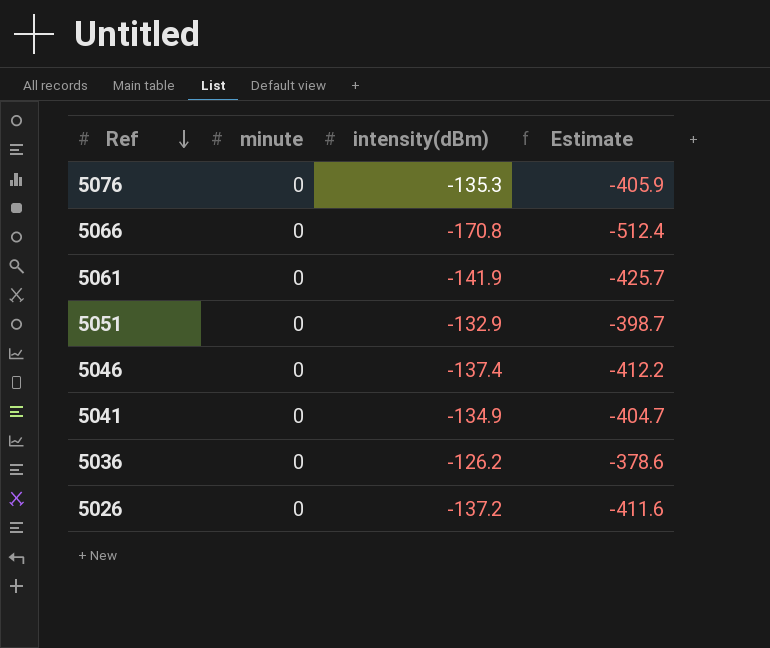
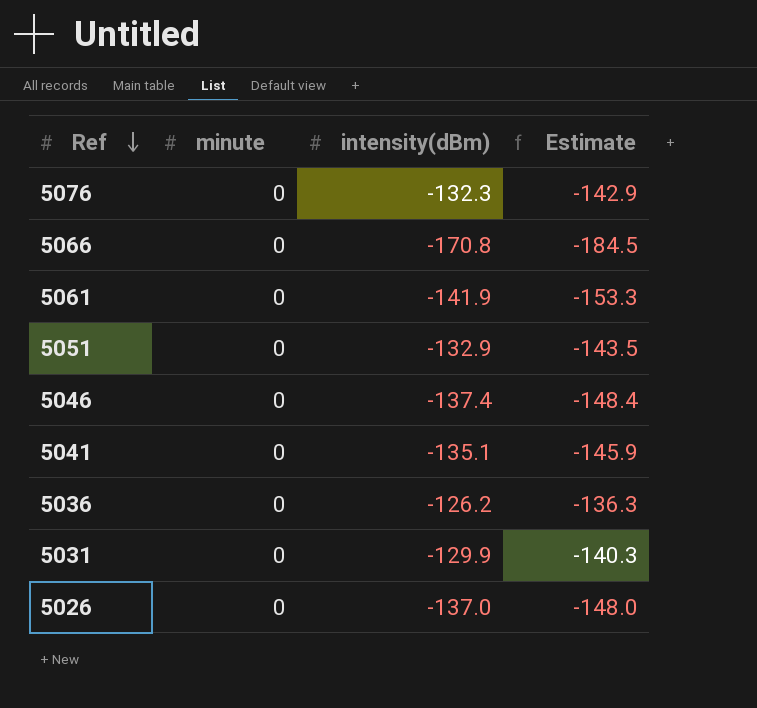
column Estimate | formula: [intensity(dBm)] * 3 -> [intensity(dBm)] * 1.08
5076 | intensity(dBm): -135.3 -> -132.3
5041 | intensity(dBm): -134.9 -> -135.1
row 5031: none -> 0 | -129.9 | -140.3
5026 | intensity(dBm): -137.2 -> -137.0

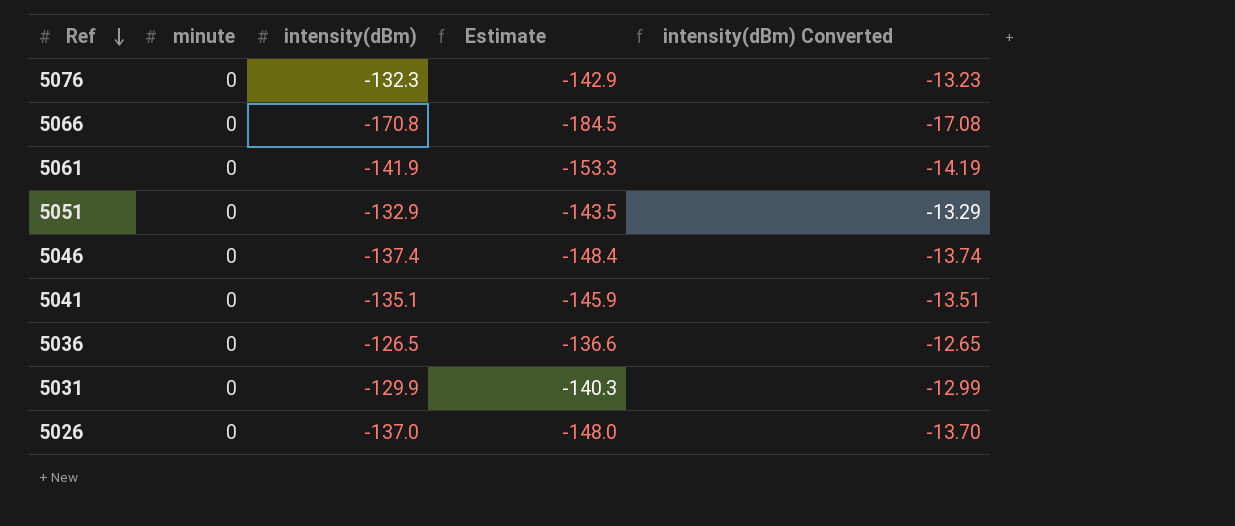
column intensity(dBm) Converted | formula: none -> [intensity(dBm)] * 0.1
5036 | intensity(dBm): -126.2 -> -126.5
5036 | Estimate: -136.3 -> -136.6

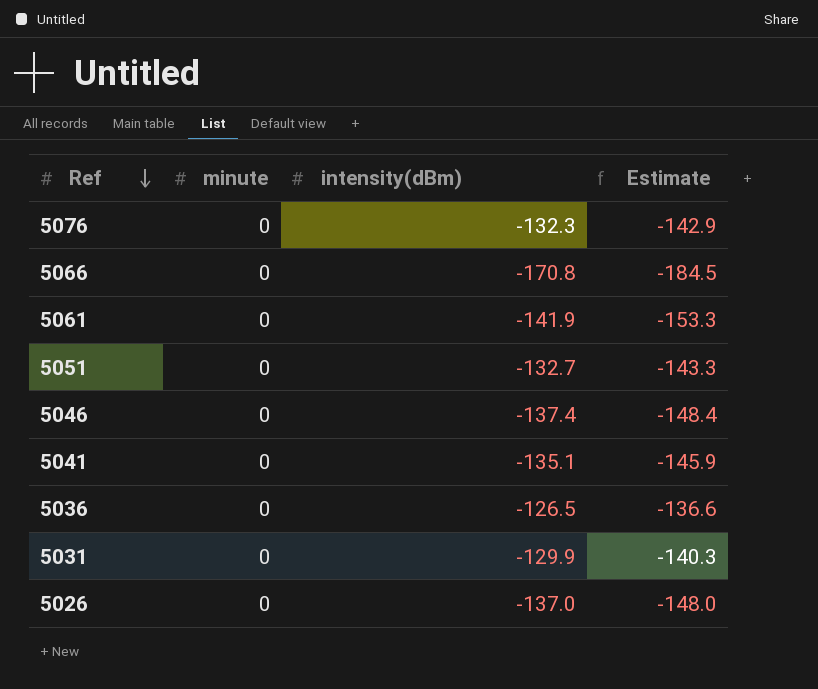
column intensity(dBm) Converted | formula: [intensity(dBm)] * 0.1 -> none
5051 | intensity(dBm): -132.9 -> -132.7
5051 | Estimate: -143.5 -> -143.3

